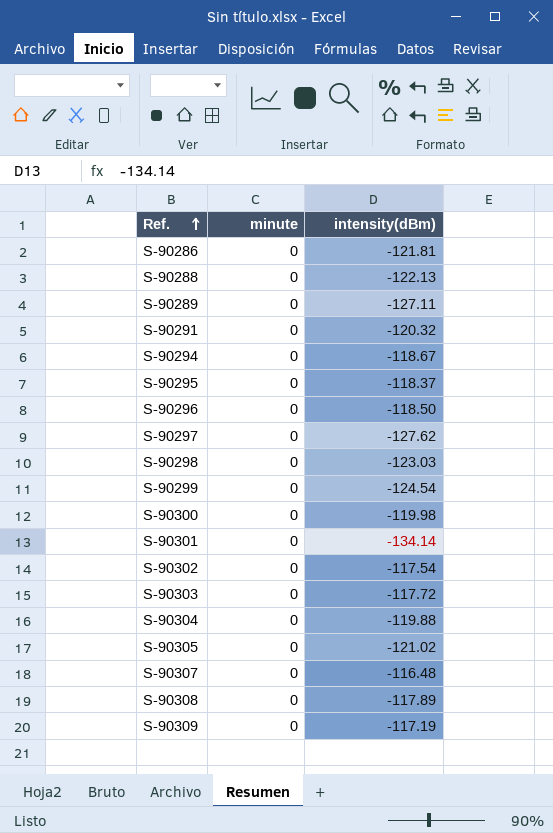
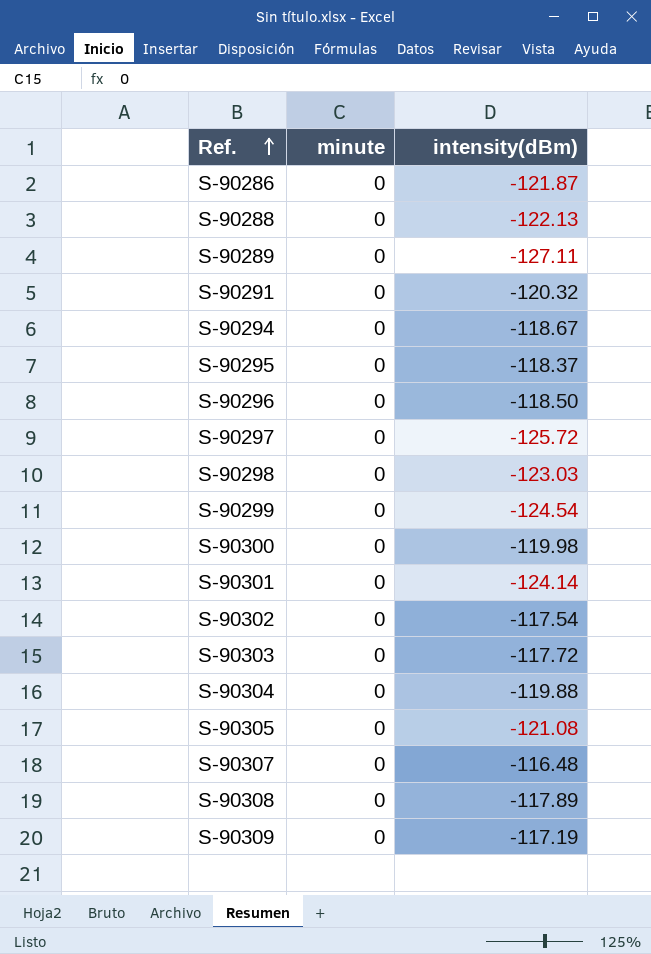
S-90286 | intensity(dBm): -121.81 -> -121.87
S-90297 | intensity(dBm): -127.62 -> -125.72
S-90301 | intensity(dBm): -134.14 -> -124.14
S-90305 | intensity(dBm): -121.02 -> -121.08

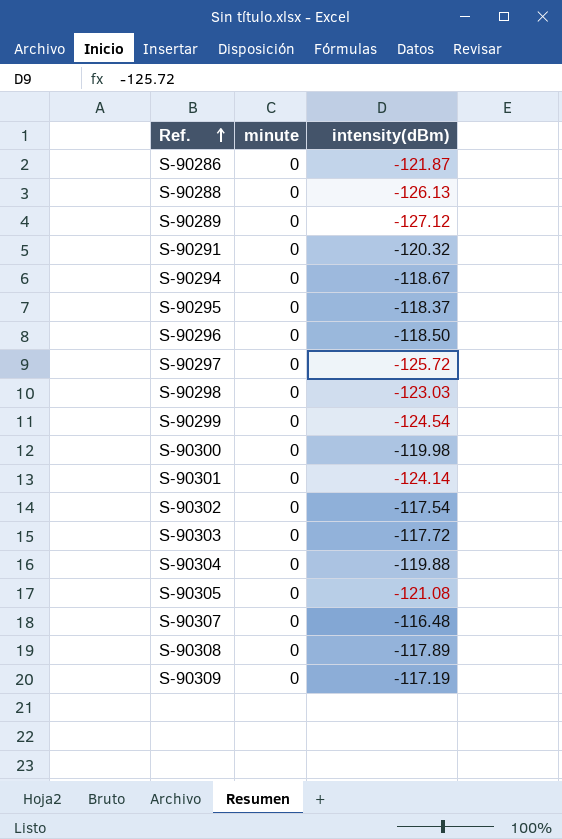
S-90288 | intensity(dBm): -122.13 -> -126.13
S-90289 | intensity(dBm): -127.11 -> -127.12

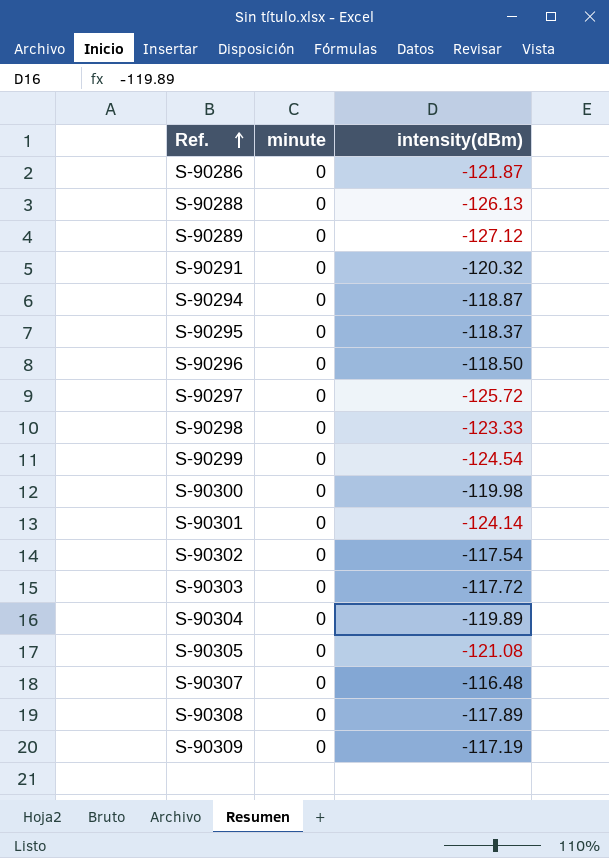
S-90294 | intensity(dBm): -118.67 -> -118.87
S-90298 | intensity(dBm): -123.03 -> -123.33
S-90304 | intensity(dBm): -119.88 -> -119.89

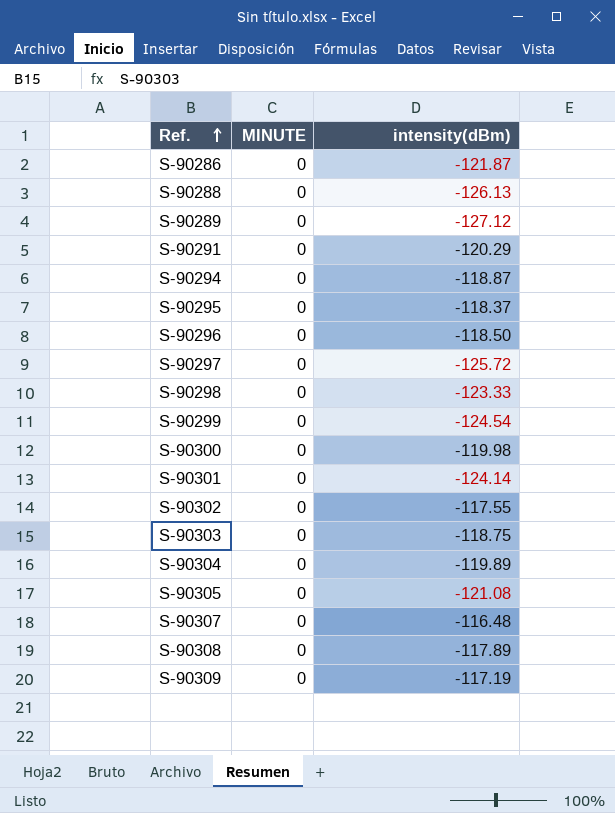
column name: minute -> MINUTE
S-90291 | intensity(dBm): -120.32 -> -120.29
S-90302 | intensity(dBm): -117.54 -> -117.55
S-90303 | intensity(dBm): -117.72 -> -118.75

